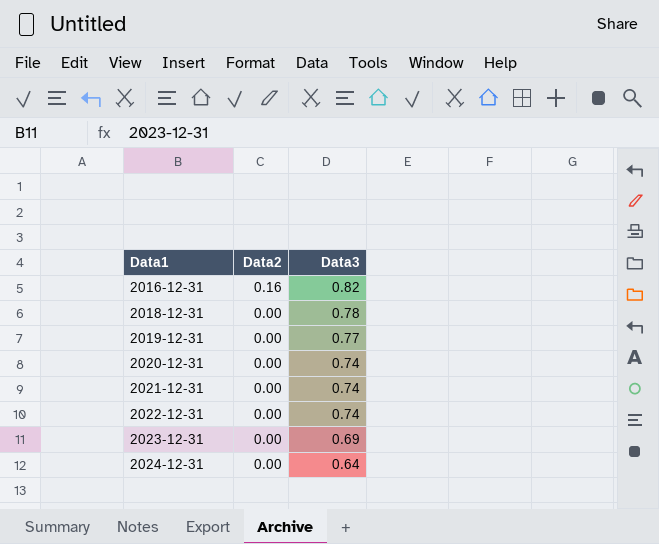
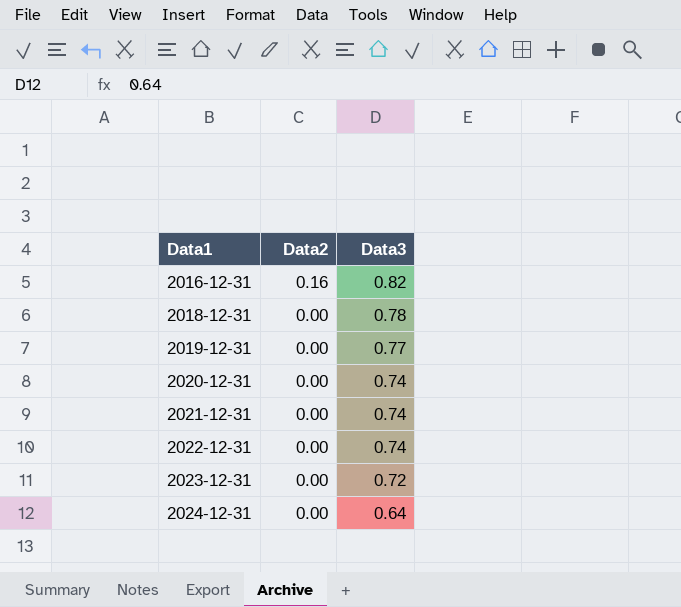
2023-12-31 | Data3: 0.69 -> 0.72

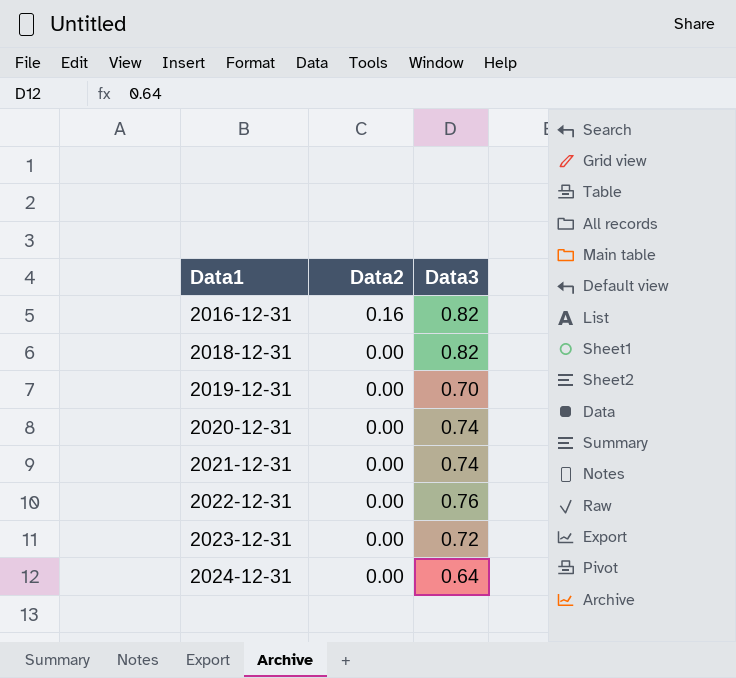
2018-12-31 | Data3: 0.78 -> 0.82
2019-12-31 | Data3: 0.77 -> 0.70
2022-12-31 | Data3: 0.74 -> 0.76

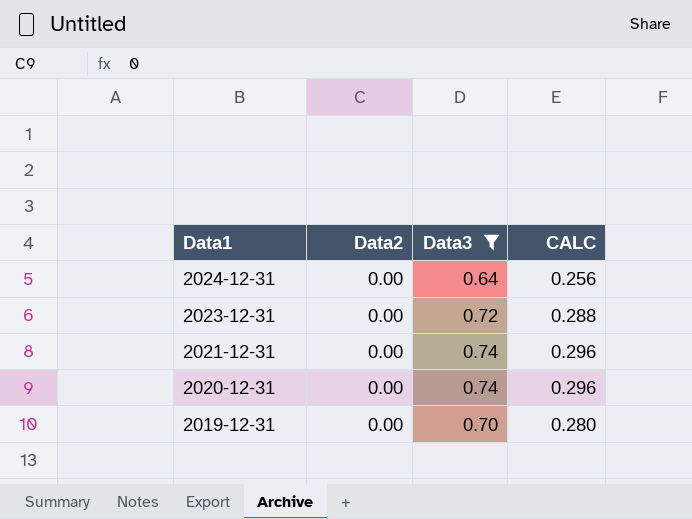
filter: none -> Data3 <= 0.74
row order: Data1 ascending -> Data1 descending
column CALC | formula: none -> [Data3] * 0.4

